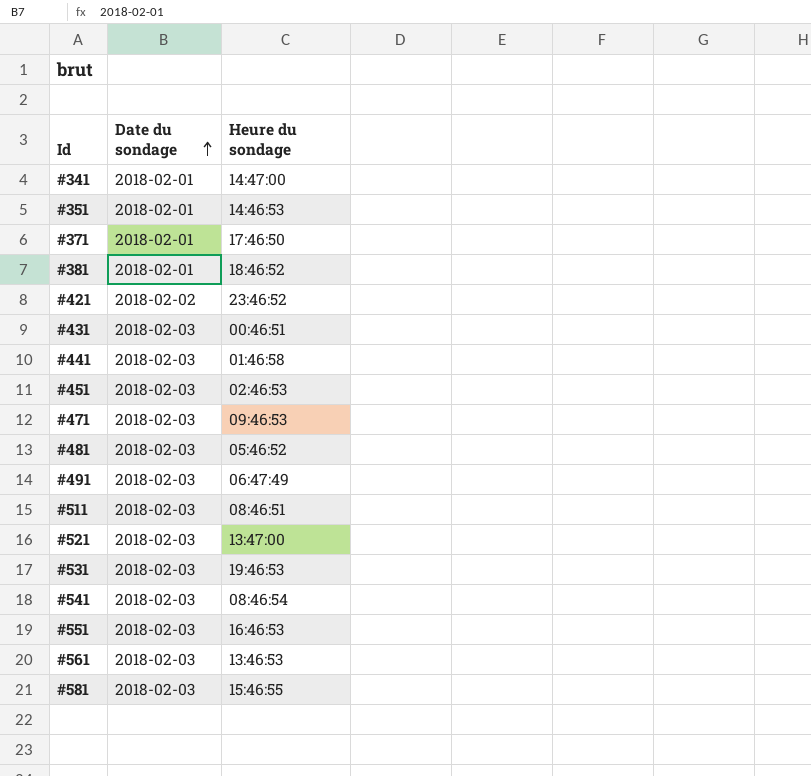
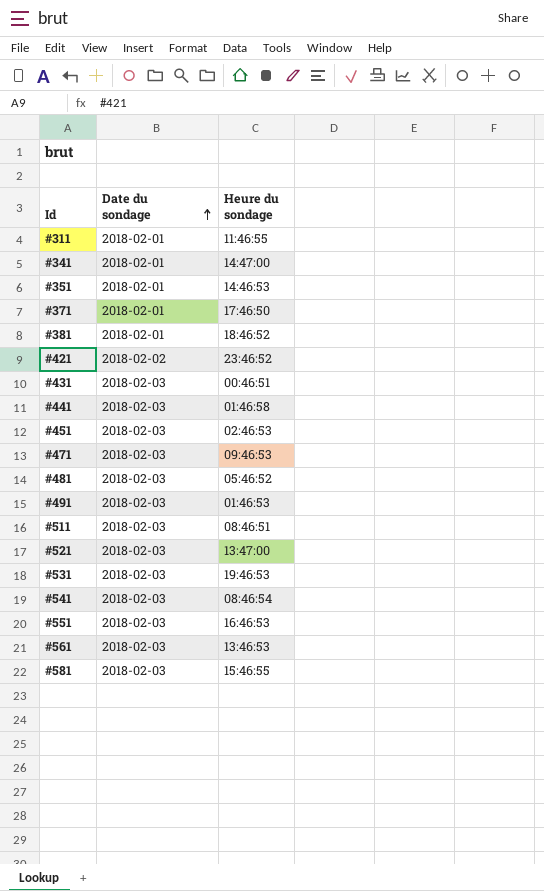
row #311: none -> 2018-02-01 | 11:46:55
#491 | Heure du sondage: 06:47:49 -> 01:46:53

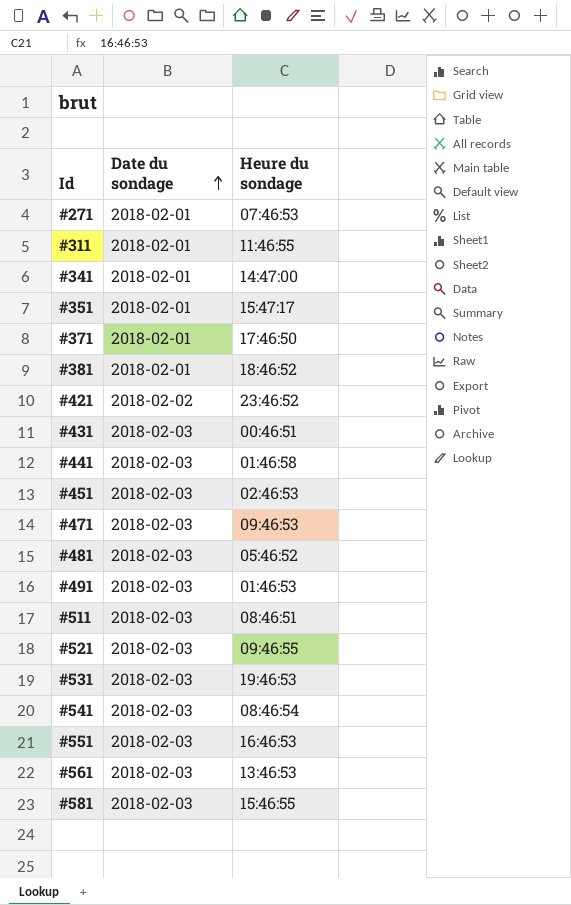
row #271: none -> 2018-02-01 | 07:46:53
#351 | Heure du sondage: 14:46:53 -> 15:47:17
#521 | Heure du sondage: 13:47:00 -> 09:46:55

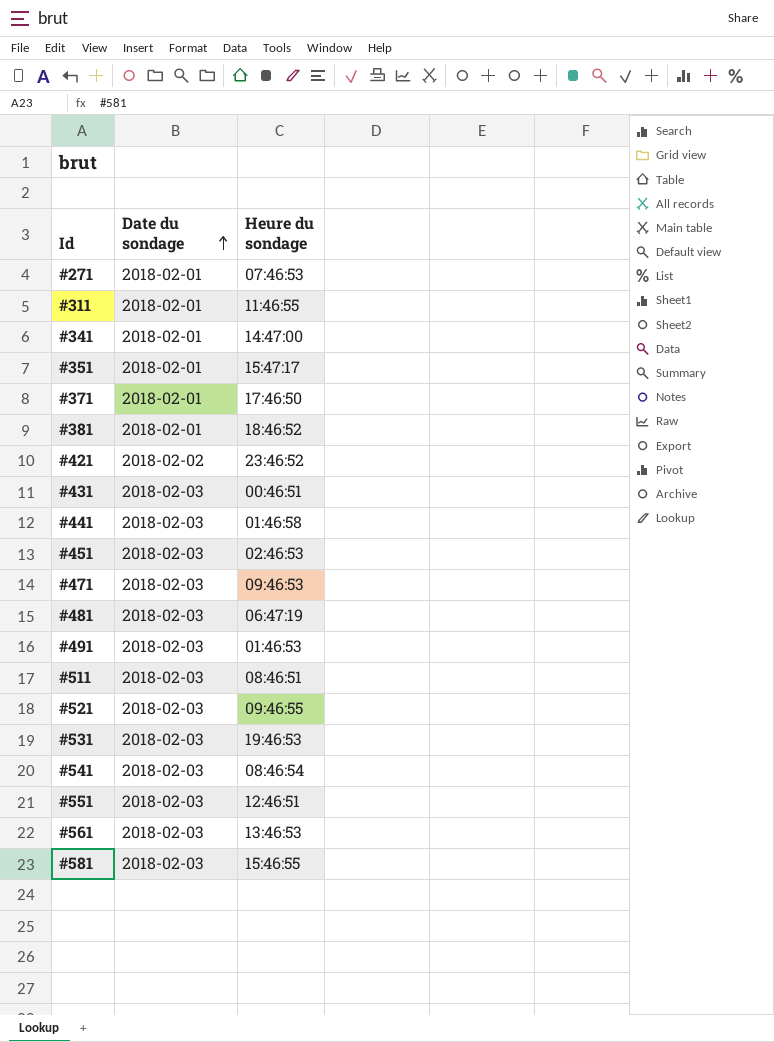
#481 | Heure du sondage: 05:46:52 -> 06:47:19
#551 | Heure du sondage: 16:46:53 -> 12:46:51

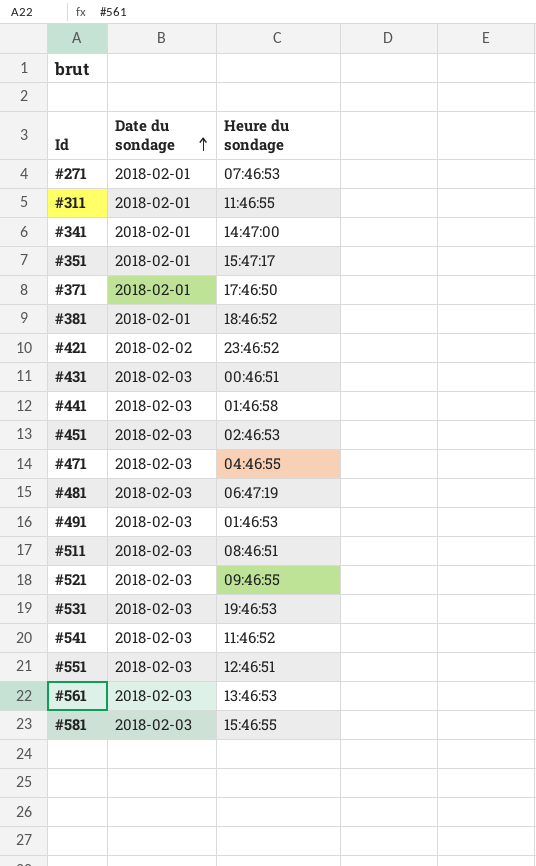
#471 | Heure du sondage: 09:46:53 -> 04:46:55
#541 | Heure du sondage: 08:46:54 -> 11:46:52

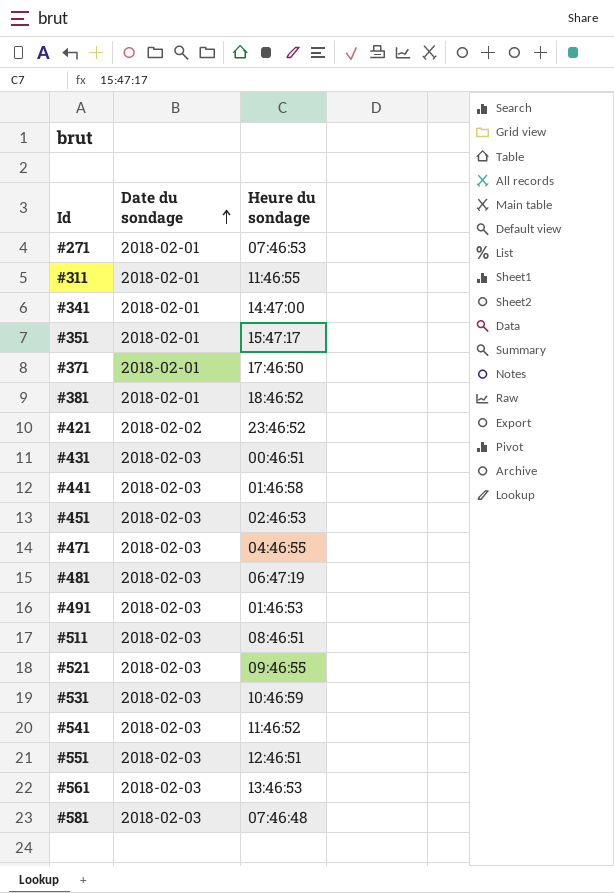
#531 | Heure du sondage: 19:46:53 -> 10:46:59
#581 | Heure du sondage: 15:46:55 -> 07:46:48

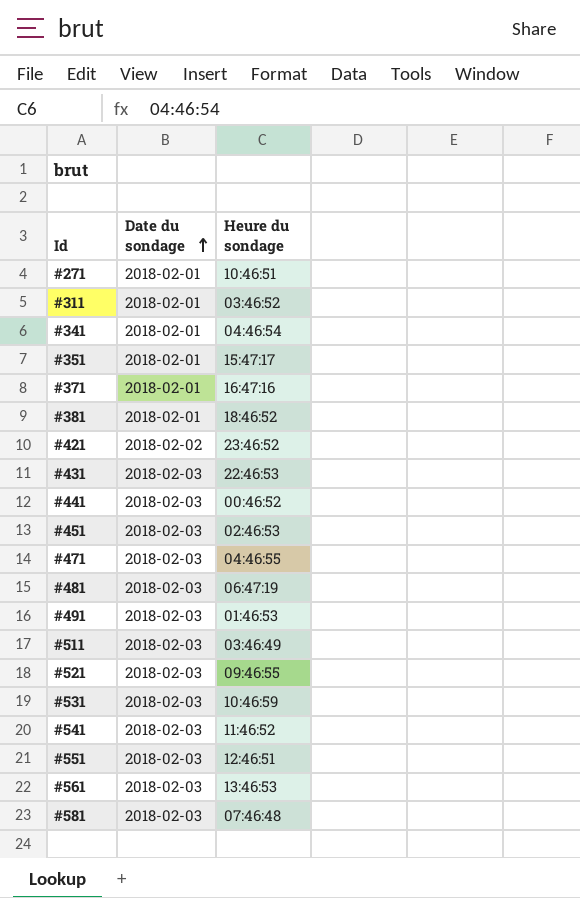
#271 | Heure du sondage: 07:46:53 -> 10:46:51
#311 | Heure du sondage: 11:46:55 -> 03:46:52
#341 | Heure du sondage: 14:47:00 -> 04:46:54
#371 | Heure du sondage: 17:46:50 -> 16:47:16
#431 | Heure du sondage: 00:46:51 -> 22:46:53
#441 | Heure du sondage: 01:46:58 -> 00:46:52
#511 | Heure du sondage: 08:46:51 -> 03:46:49

